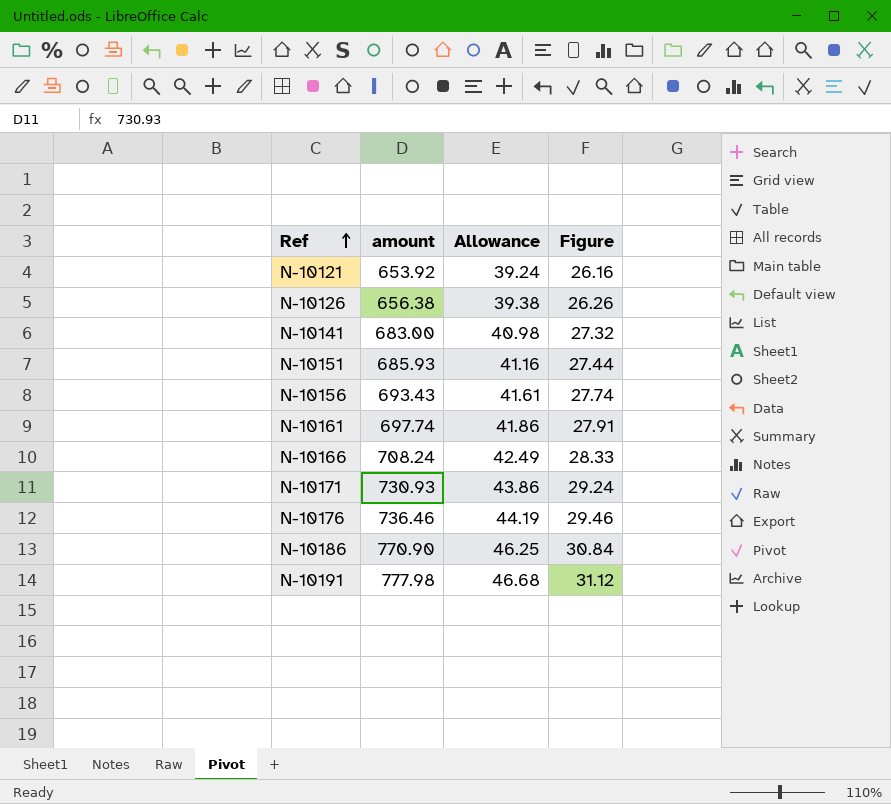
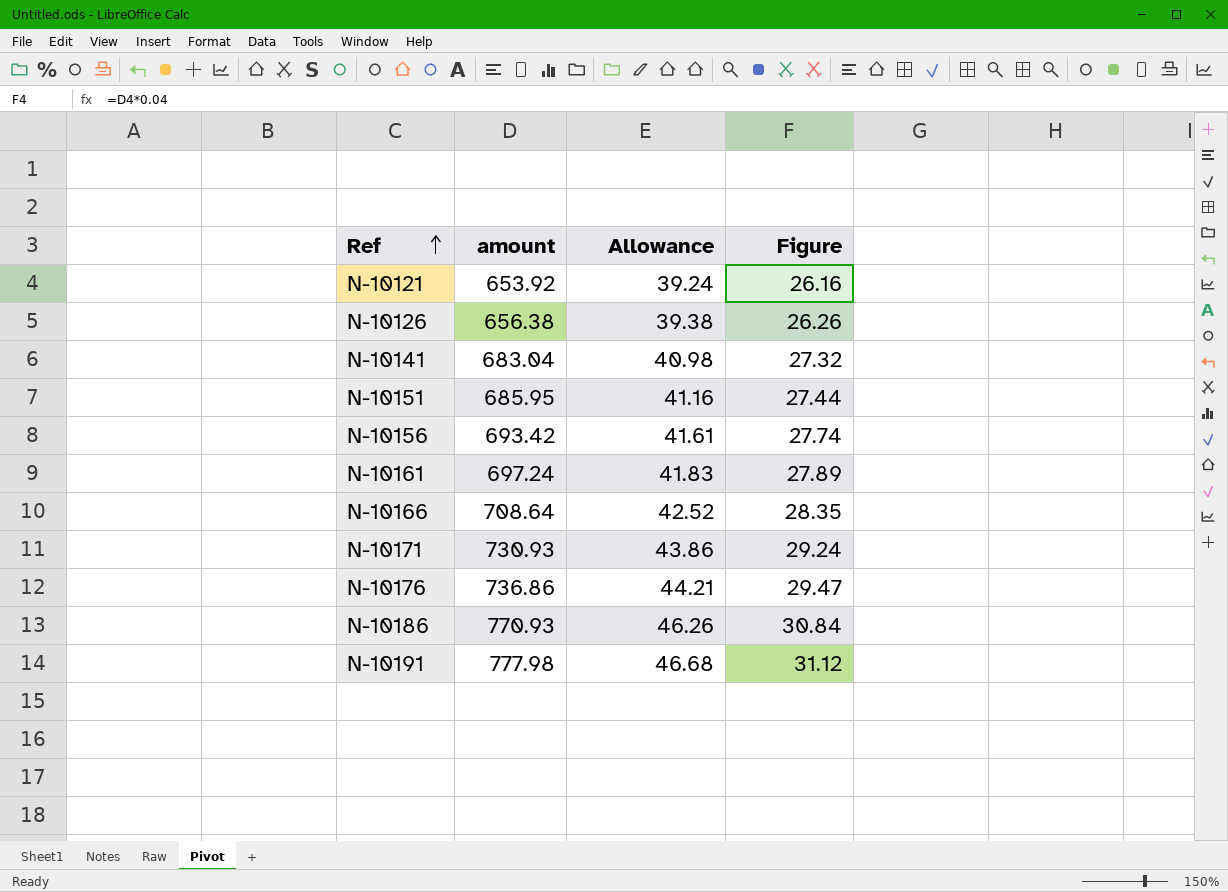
N-10141 | amount: 683.00 -> 683.04
N-10151 | amount: 685.93 -> 685.95
N-10156 | amount: 693.43 -> 693.42
N-10161 | amount: 697.74 -> 697.24
N-10161 | Allowance: 41.86 -> 41.83
N-10161 | Figure: 27.91 -> 27.89
N-10166 | amount: 708.24 -> 708.64
N-10166 | Allowance: 42.49 -> 42.52
N-10166 | Figure: 28.33 -> 28.35
N-10176 | amount: 736.46 -> 736.86
N-10176 | Allowance: 44.19 -> 44.21
N-10176 | Figure: 29.46 -> 29.47
N-10186 | amount: 770.90 -> 770.93
N-10186 | Allowance: 46.25 -> 46.26

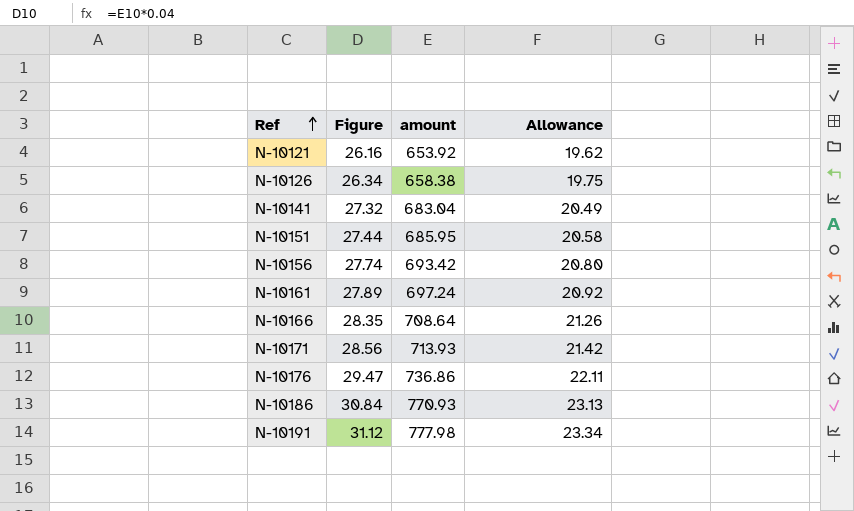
column Figure | position: 4 -> 2
column Allowance | formula: [amount] * 0.06 -> [amount] * 0.03
N-10126 | Figure: 26.26 -> 26.34
N-10126 | amount: 656.38 -> 658.38
N-10171 | Figure: 29.24 -> 28.56
N-10171 | amount: 730.93 -> 713.93

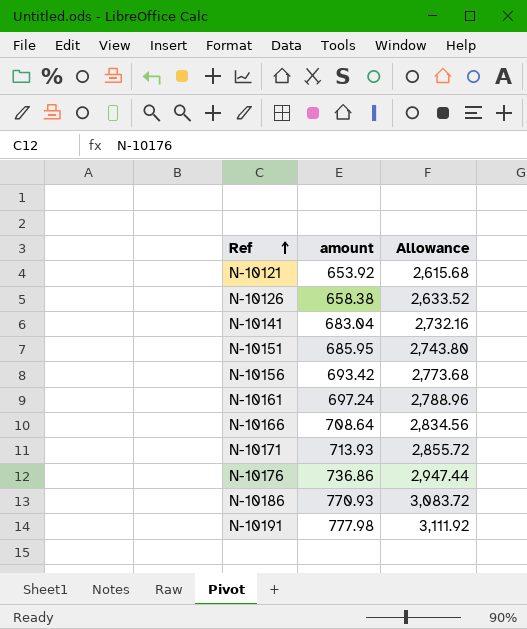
column Figure | formula: [amount] * 0.04 -> none
column Allowance | formula: [amount] * 0.03 -> [amount] * 4

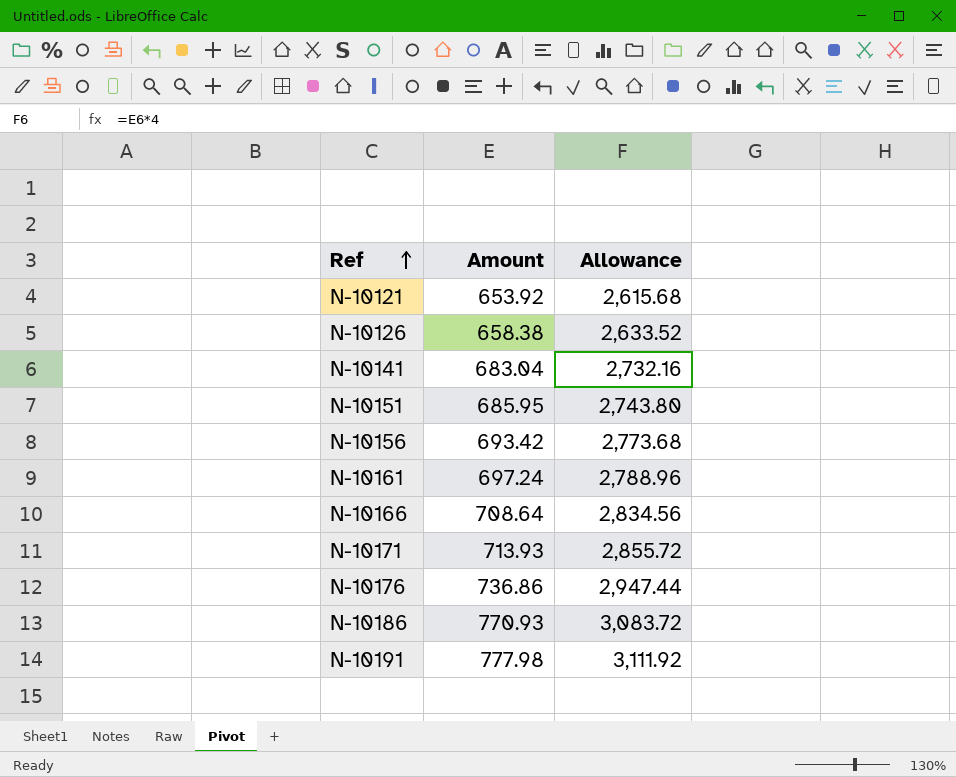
column name: amount -> Amount

